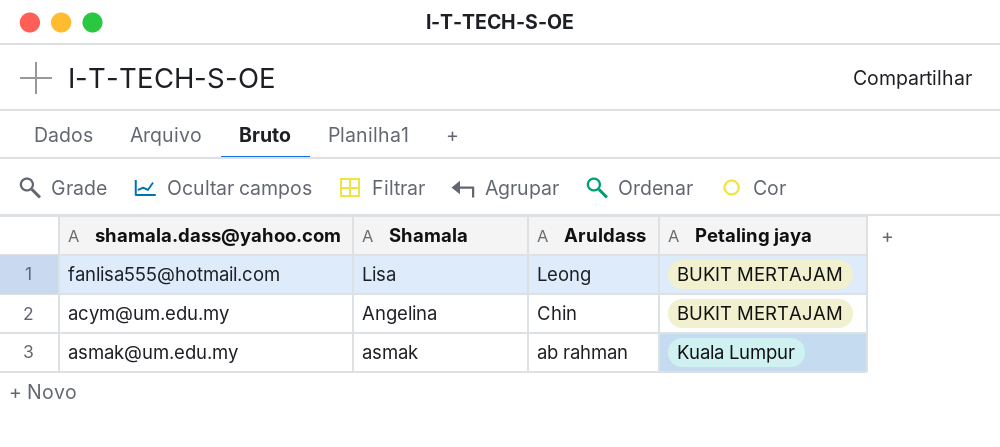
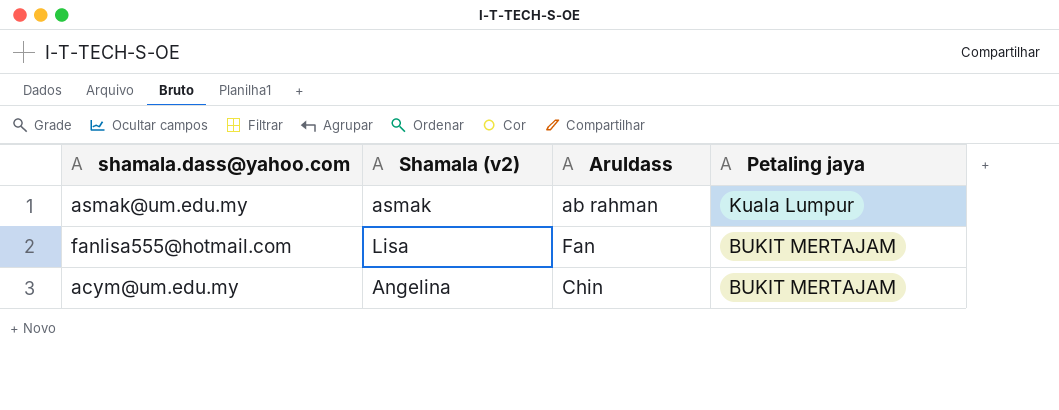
row order: Aruldass descending -> Petaling jaya descending
column name: Shamala -> Shamala (v2)
fanlisa555@hotmail.com | Aruldass: Leong -> Fan

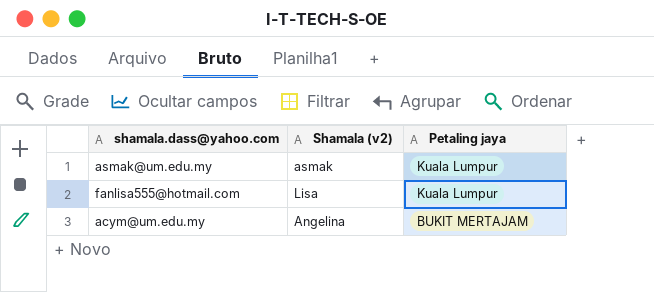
column Aruldass | position: 3 -> none
fanlisa555@hotmail.com | Petaling jaya: BUKIT MERTAJAM -> Kuala Lumpur

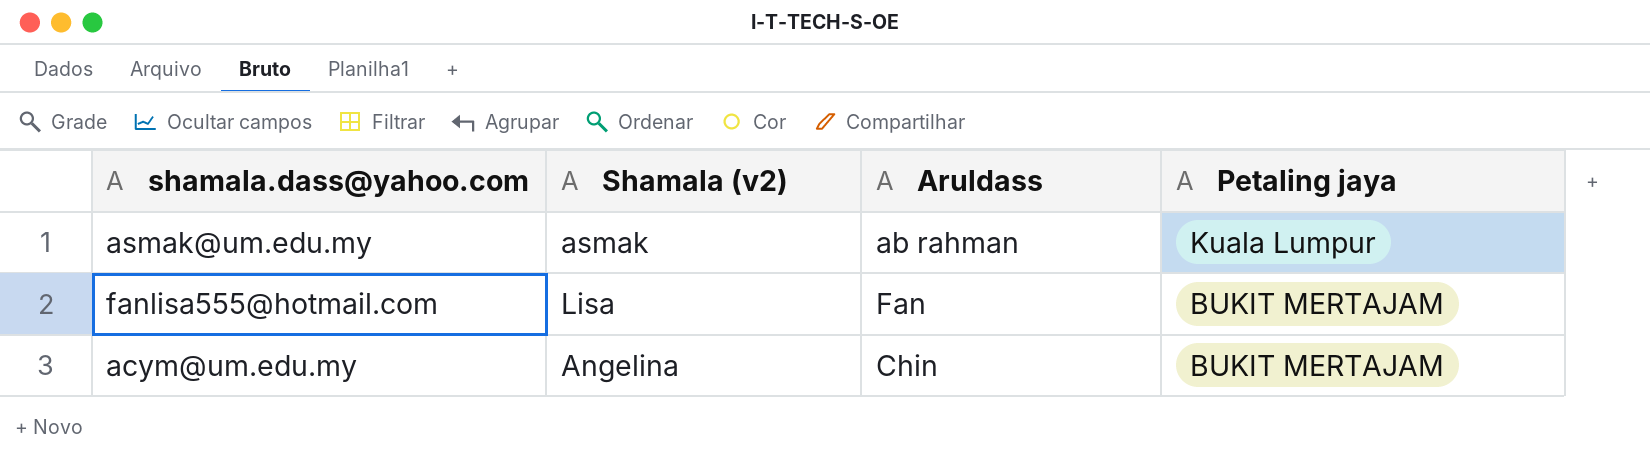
column Aruldass | position: none -> 3
fanlisa555@hotmail.com | Petaling jaya: Kuala Lumpur -> BUKIT MERTAJAM

